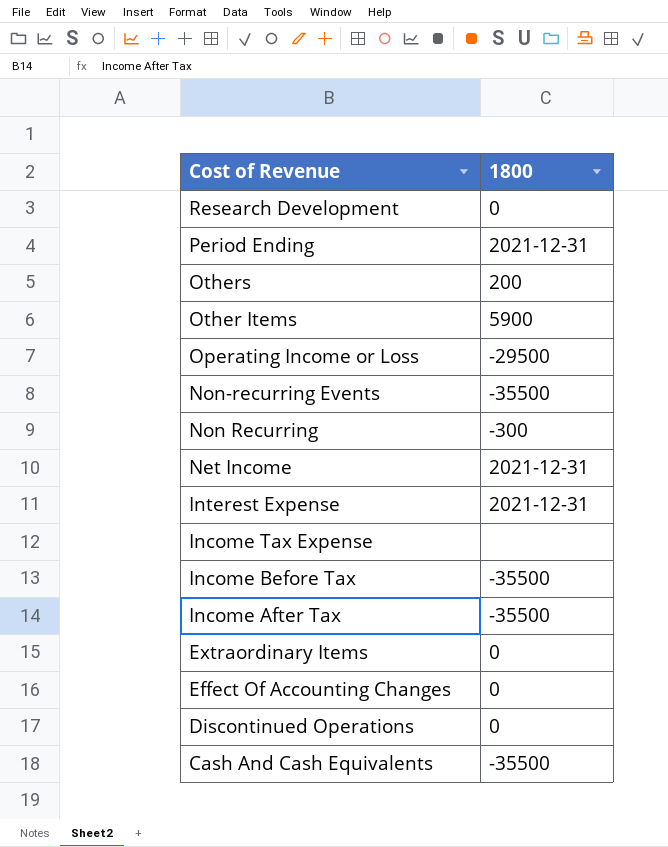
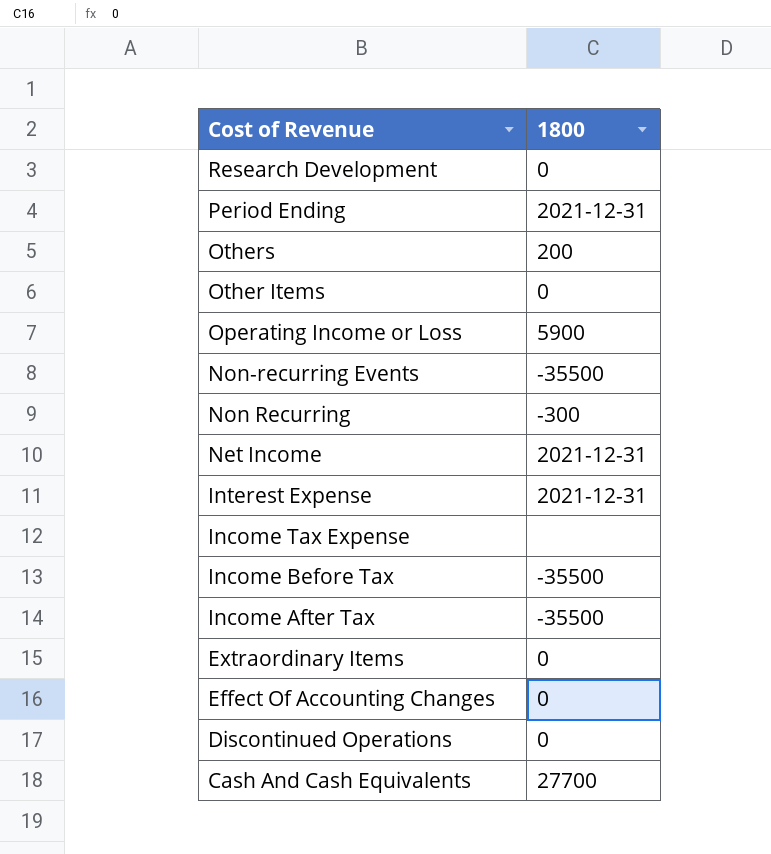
Other Items | 1800: 5900 -> 0
Operating Income or Loss | 1800: -29500 -> 5900
Cash And Cash Equivalents | 1800: -35500 -> 27700

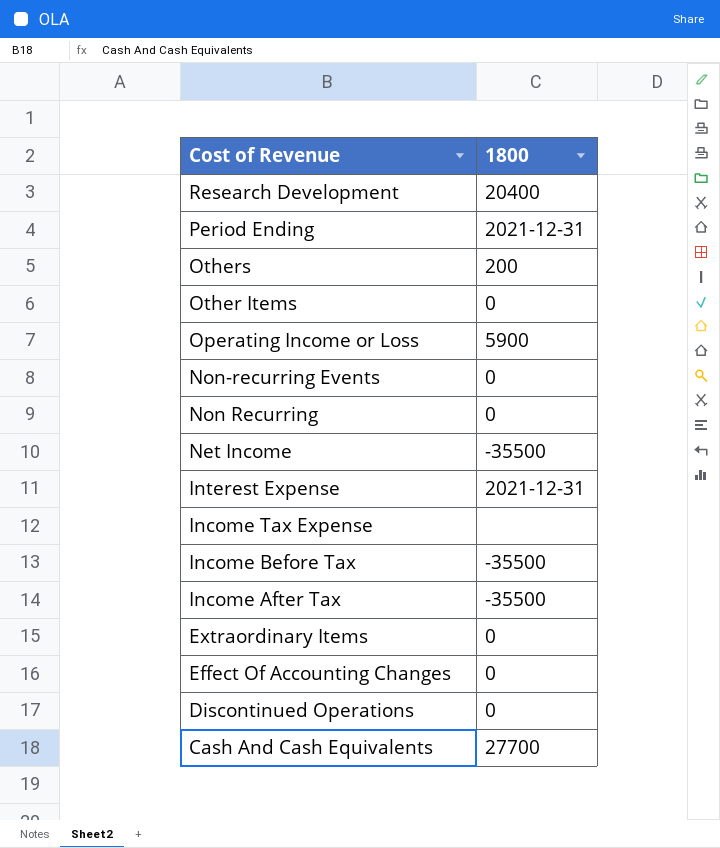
Research Development | 1800: 0 -> 20400
Non-recurring Events | 1800: -35500 -> 0
Non Recurring | 1800: -300 -> 0
Net Income | 1800: 2021-12-31 -> -35500

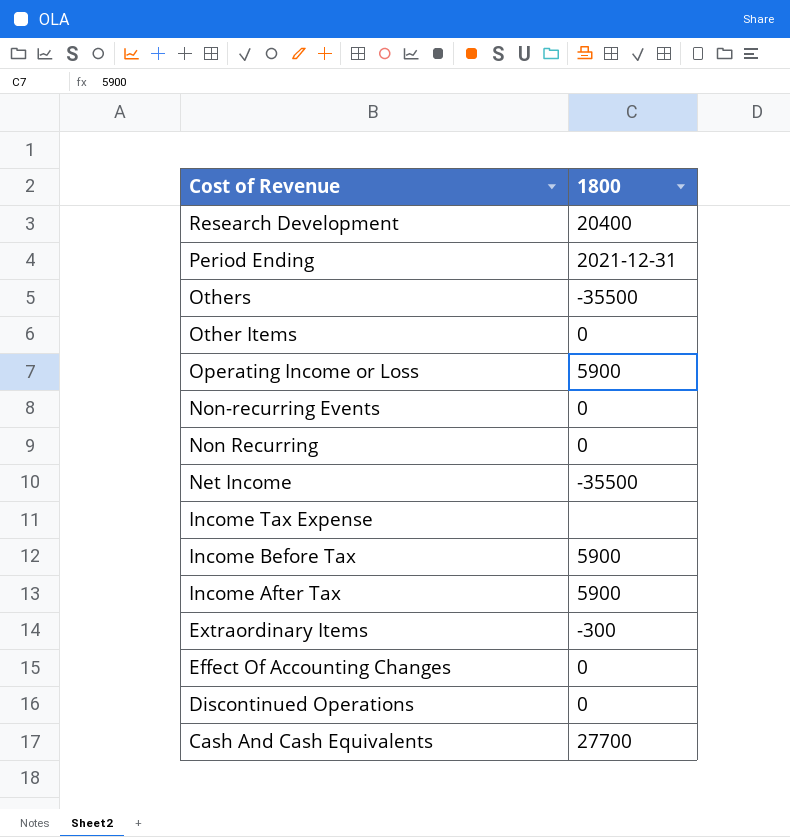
row Interest Expense: 2021-12-31 -> none
Others | 1800: 200 -> -35500
Income Before Tax | 1800: -35500 -> 5900
Income After Tax | 1800: -35500 -> 5900
Extraordinary Items | 1800: 0 -> -300

